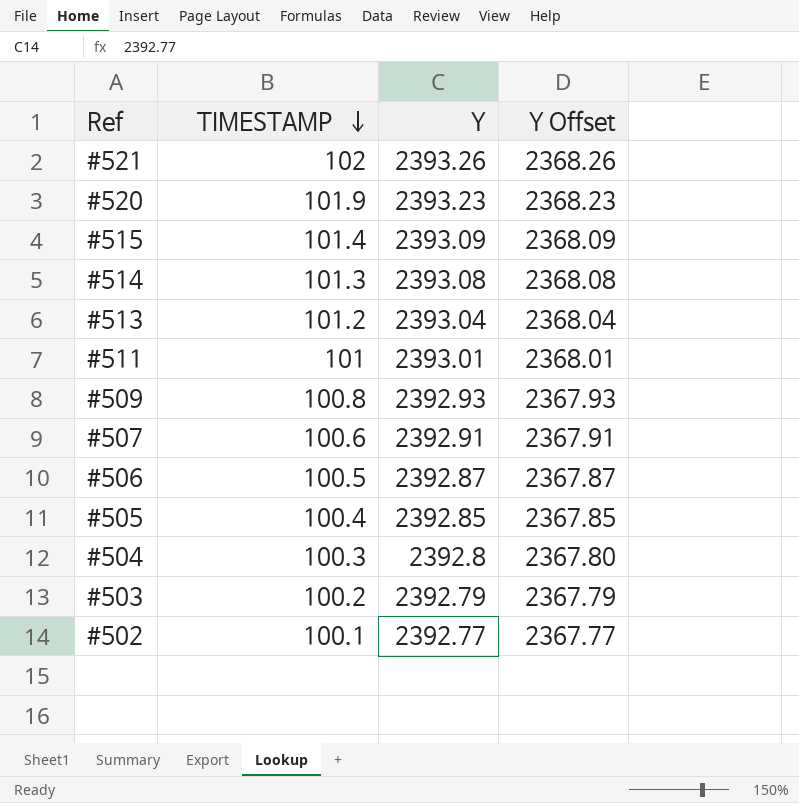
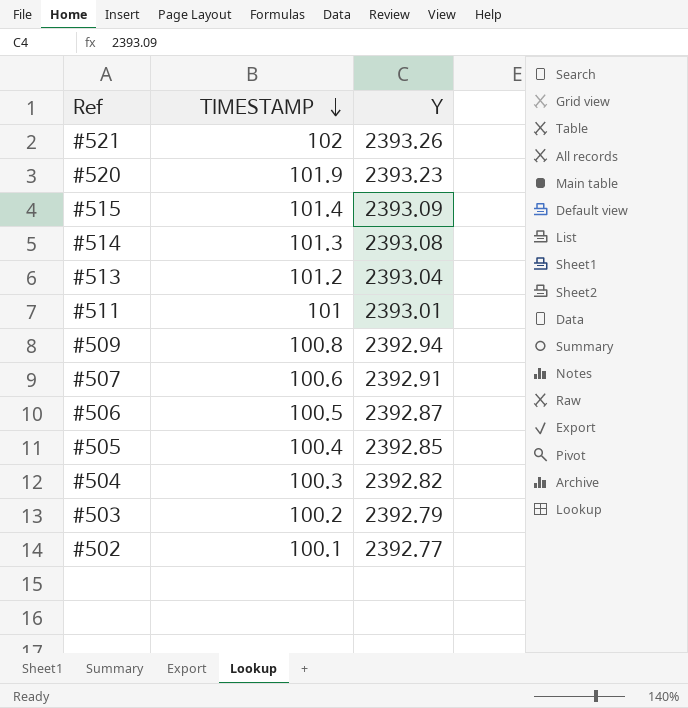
column Y Offset | formula: [Y] - 25 -> none
#509 | Y: 2392.93 -> 2392.94
#504 | Y: 2392.8 -> 2392.82

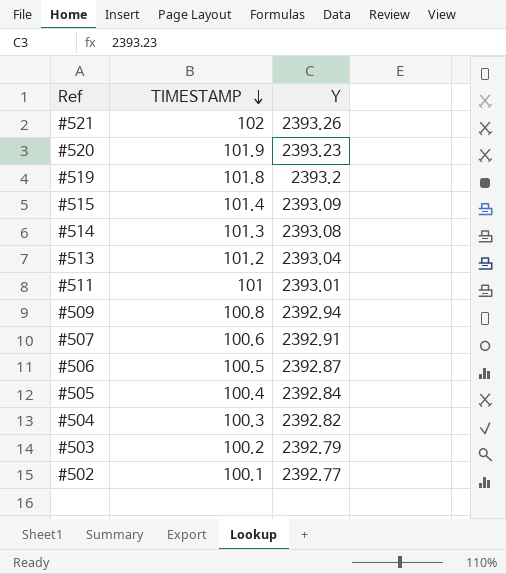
row #519: none -> 101.8 | 2393.2
#505 | Y: 2392.85 -> 2392.84

